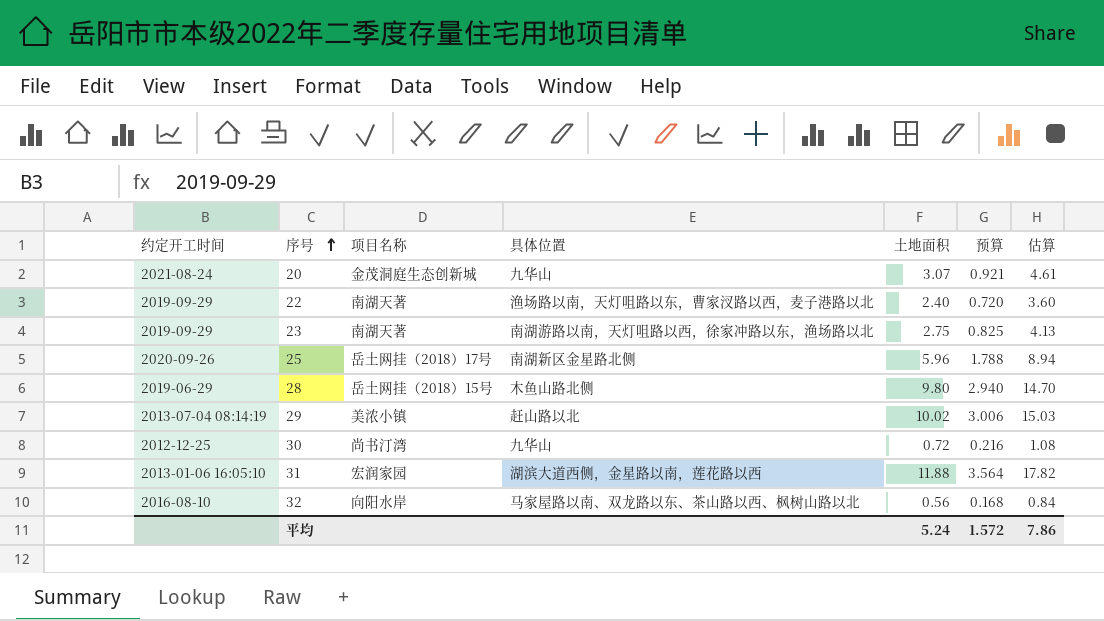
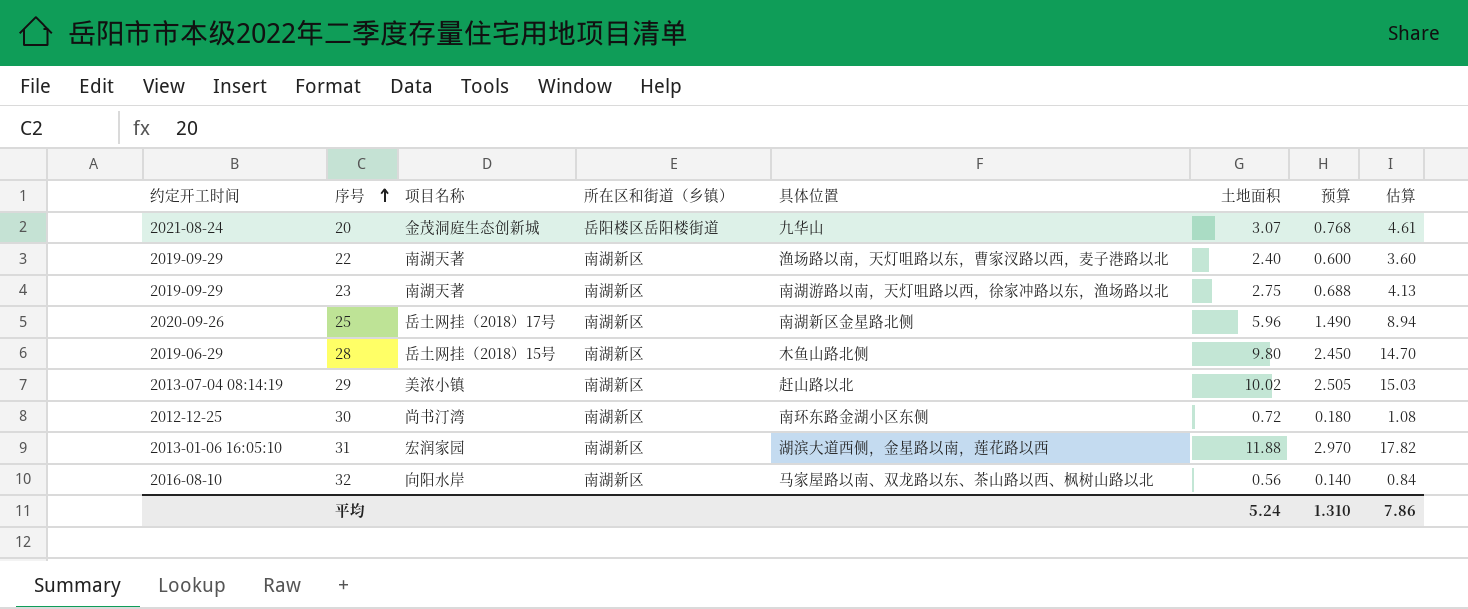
column 所在区和街道（乡镇） | position: none -> 4
column 预算 | formula: [土地面积] * 0.3 -> [土地面积] * 0.25
30 | 具体位置: 九华山 -> 南环东路金湖小区东侧
平均 | 预算: 1.572 -> 1.310

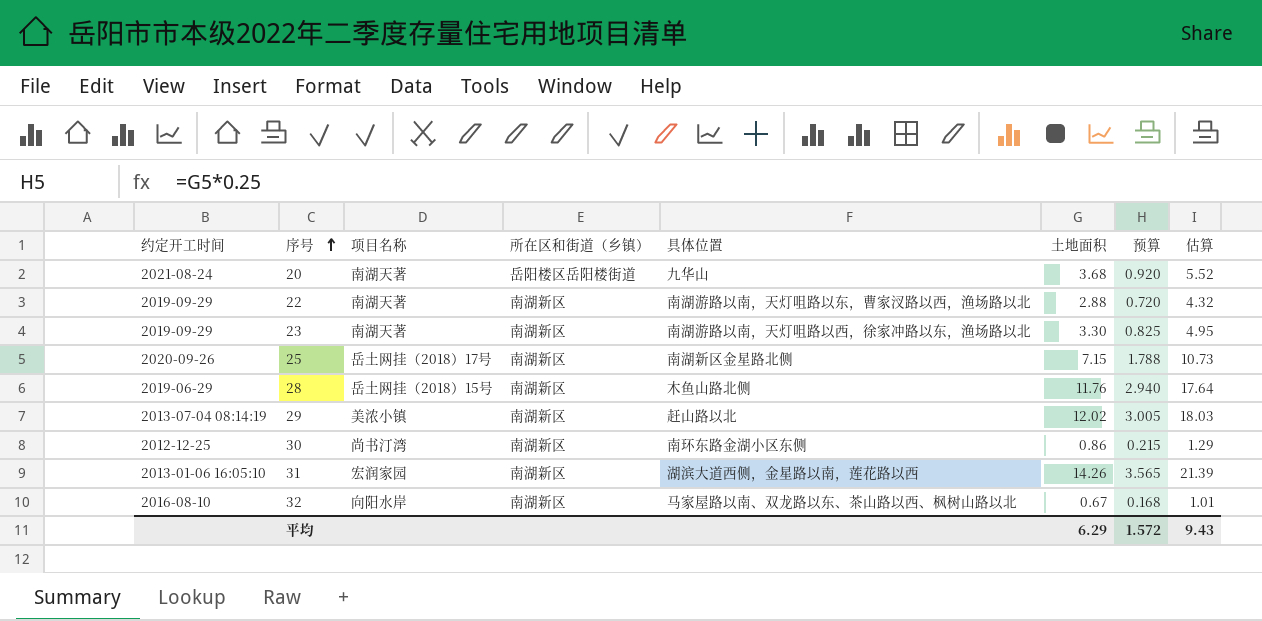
20 | 项目名称: 金茂洞庭生态创新城 -> 南湖天著
20 | 土地面积: 3.07 -> 3.68
20 | 预算: 0.768 -> 0.920
20 | 估算: 4.61 -> 5.52
22 | 具体位置: 渔场路以南，天灯咀路以东，曹家汊路以西，麦子港路以北 -> 南湖游路以南，天灯咀路以东，曹家汊路以西，渔场路以北
22 | 土地面积: 2.40 -> 2.88
22 | 预算: 0.600 -> 0.720
22 | 估算: 3.60 -> 4.32
23 | 土地面积: 2.75 -> 3.30
23 | 预算: 0.688 -> 0.825
23 | 估算: 4.13 -> 4.95
25 | 土地面积: 5.96 -> 7.15
25 | 预算: 1.490 -> 1.788
25 | 估算: 8.94 -> 10.73
28 | 土地面积: 9.80 -> 11.76
28 | 预算: 2.450 -> 2.940
28 | 估算: 14.70 -> 17.64
29 | 土地面积: 10.02 -> 12.02
29 | 预算: 2.505 -> 3.005
29 | 估算: 15.03 -> 18.03
30 | 土地面积: 0.72 -> 0.86
30 | 预算: 0.180 -> 0.215
30 | 估算: 1.08 -> 1.29
31 | 土地面积: 11.88 -> 14.26
31 | 预算: 2.970 -> 3.565
31 | 估算: 17.82 -> 21.39
32 | 土地面积: 0.56 -> 0.67
32 | 预算: 0.140 -> 0.168
32 | 估算: 0.84 -> 1.01
平均 | 土地面积: 5.24 -> 6.29
平均 | 预算: 1.310 -> 1.572
平均 | 估算: 7.86 -> 9.43

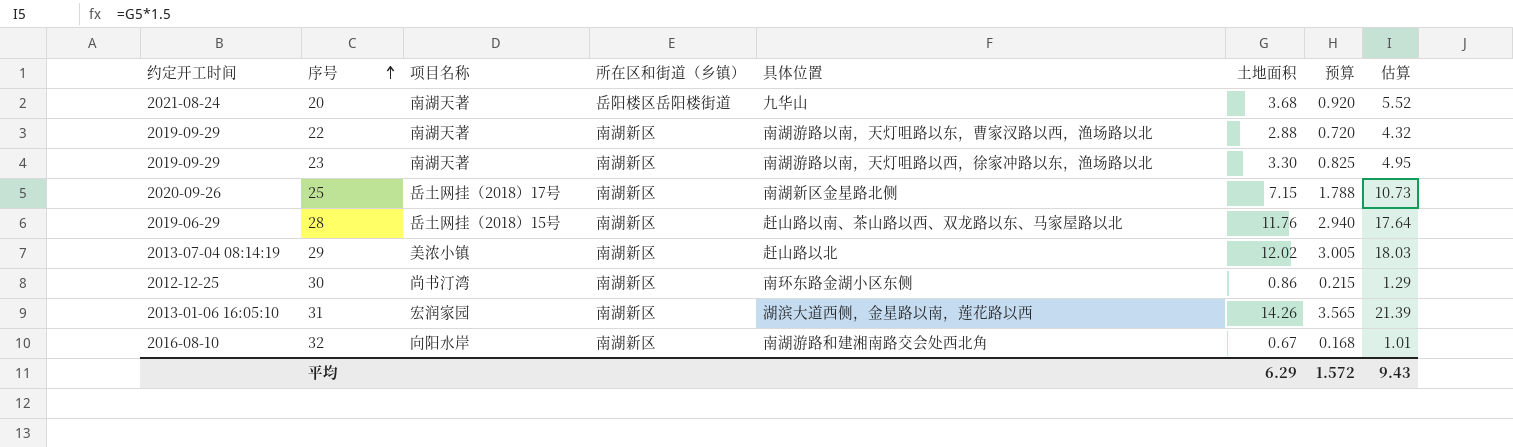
28 | 具体位置: 木鱼山路北侧 -> 赶山路以南、茶山路以西、双龙路以东、马家屋路以北
32 | 具体位置: 马家屋路以南、双龙路以东、茶山路以西、枫树山路以北 -> 南湖游路和建湘南路交会处西北角

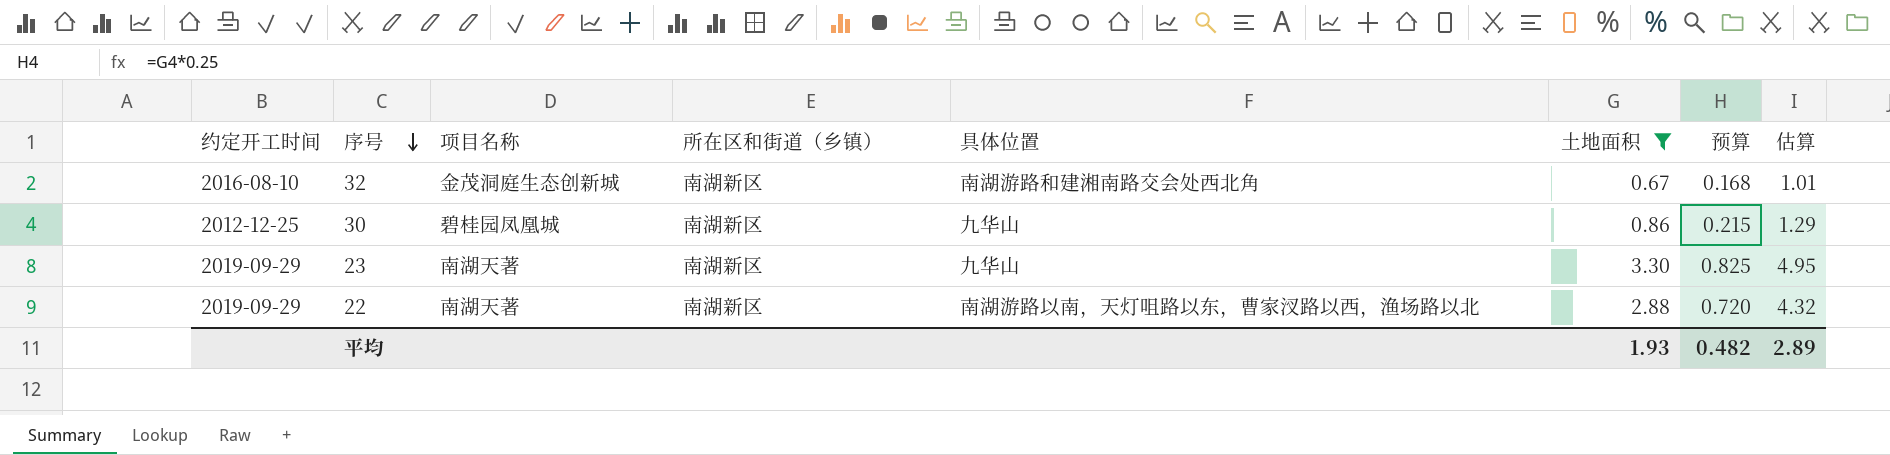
filter: none -> 土地面积 <= 3.30
row order: 序号 ascending -> 序号 descending
32 | 项目名称: 向阳水岸 -> 金茂洞庭生态创新城
30 | 项目名称: 尚书汀湾 -> 碧桂园凤凰城
30 | 具体位置: 南环东路金湖小区东侧 -> 九华山
23 | 具体位置: 南湖游路以南，天灯咀路以西，徐家冲路以东，渔场路以北 -> 九华山
平均 | 土地面积: 6.29 -> 1.93
平均 | 预算: 1.572 -> 0.482
平均 | 估算: 9.43 -> 2.89

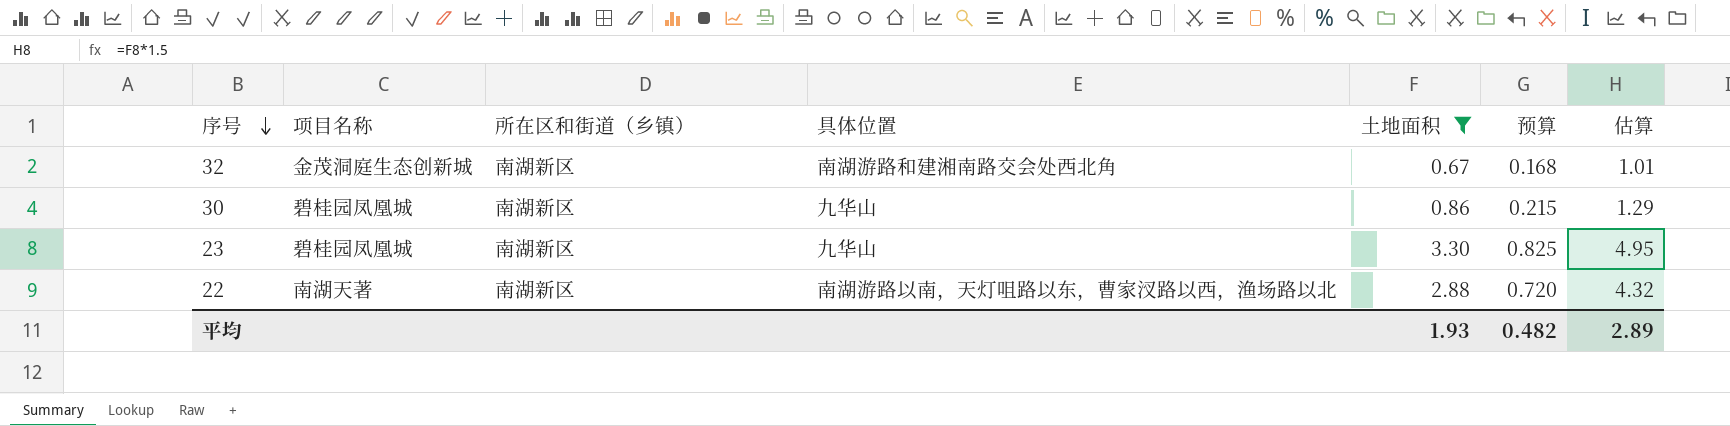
column 约定开工时间 | position: 1 -> none
23 | 项目名称: 南湖天著 -> 碧桂园凤凰城

